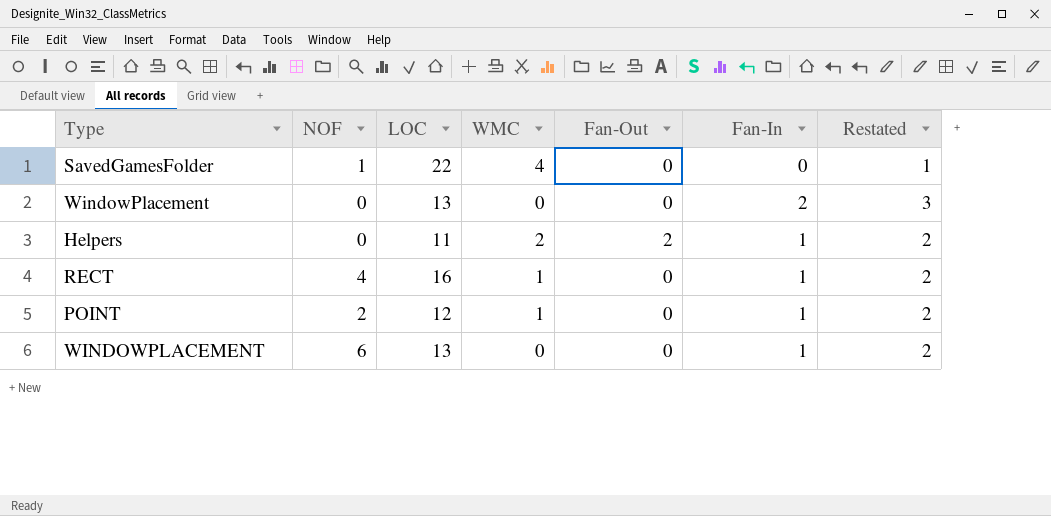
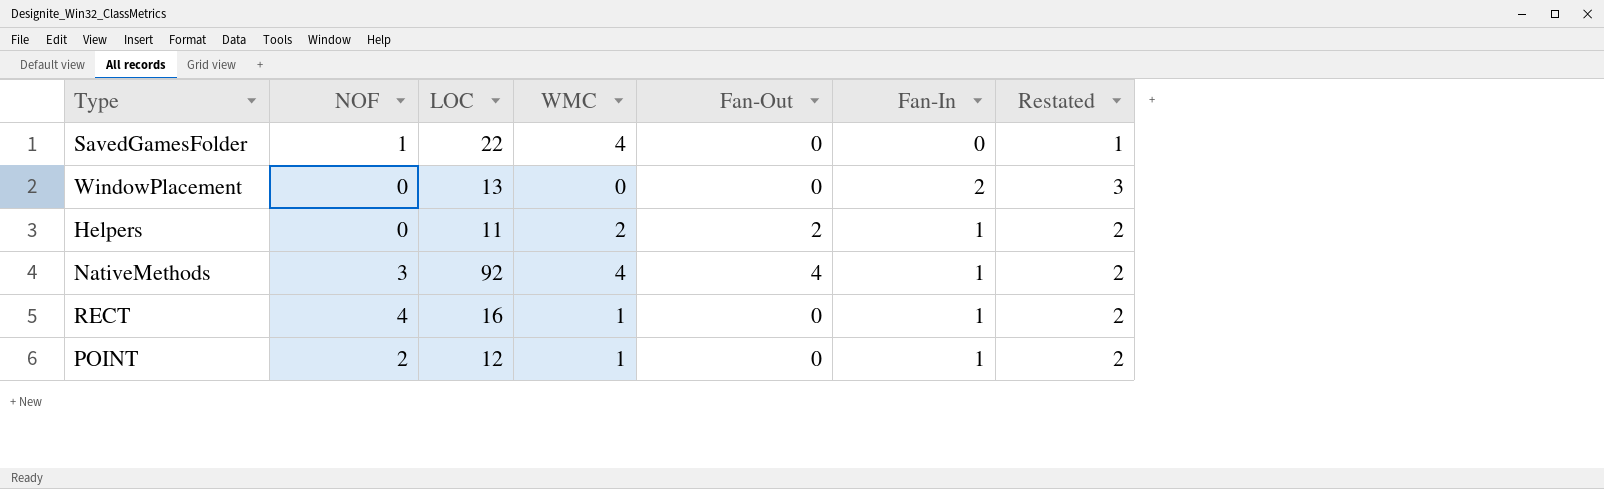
row WINDOWPLACEMENT: 6 | 13 | 0 | 0 | 1 | 2 -> none
row NativeMethods: none -> 3 | 92 | 4 | 4 | 1 | 2

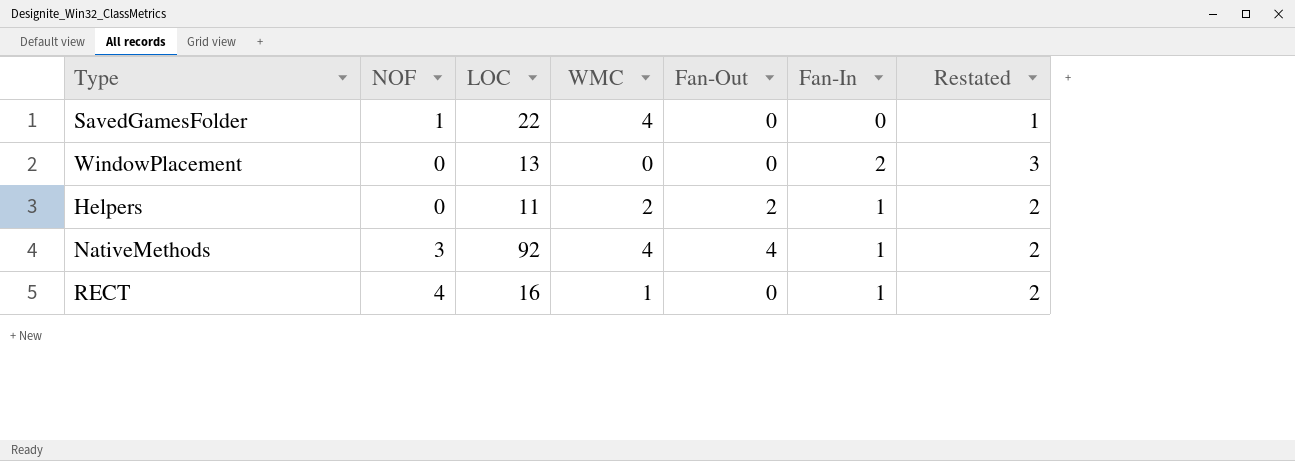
row POINT: 2 | 12 | 1 | 0 | 1 | 2 -> none

